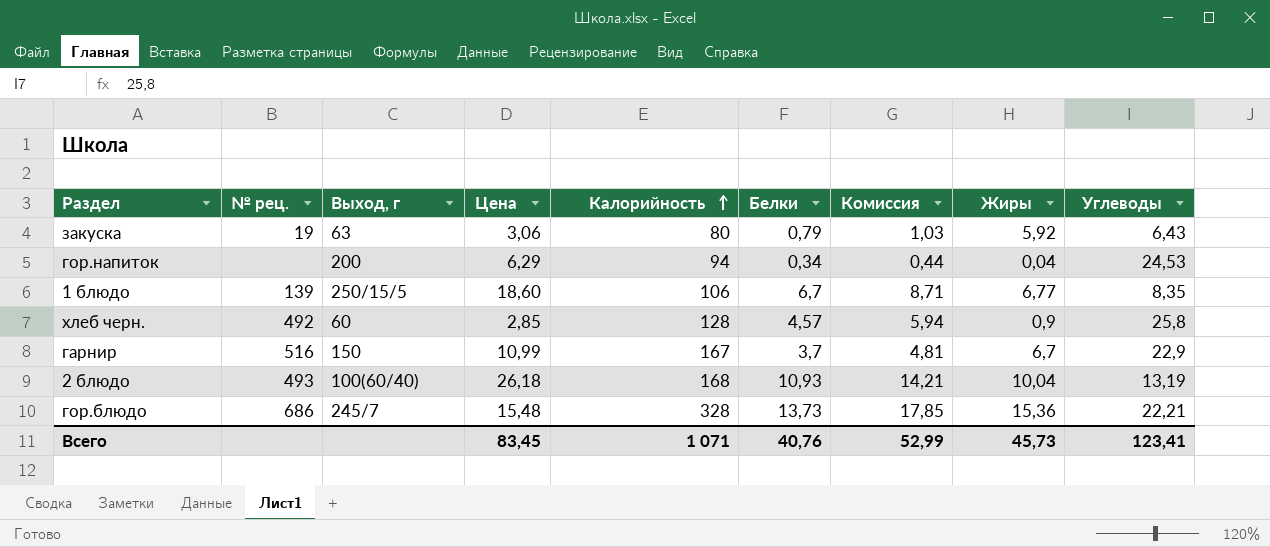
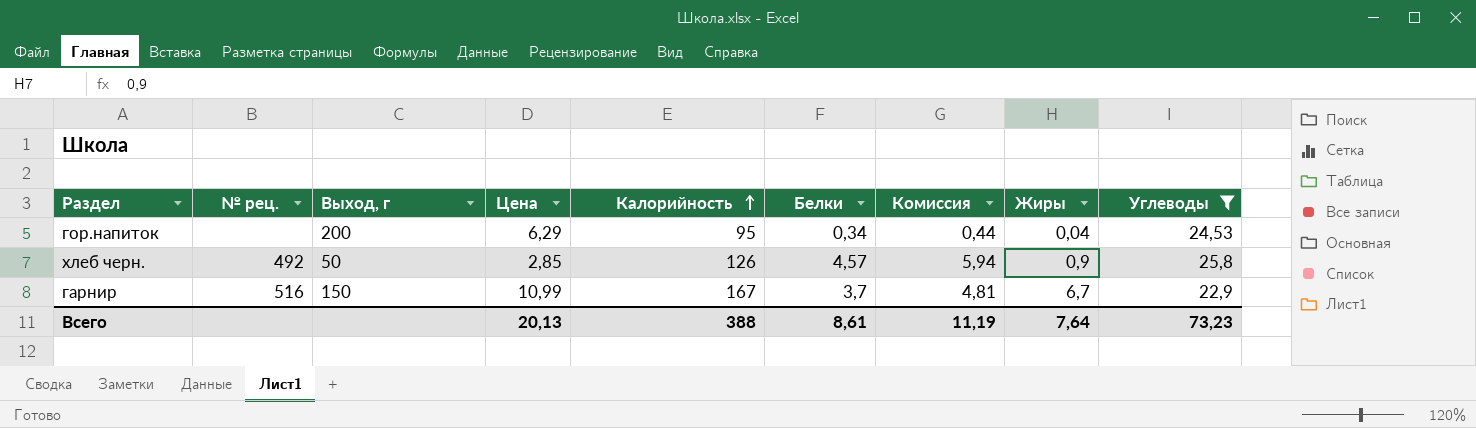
filter: none -> Углеводы >= 22,9
гор.напиток | Калорийность: 94 -> 95
хлеб черн. | Выход, г: 60 -> 50
хлеб черн. | Калорийность: 128 -> 126
Всего | Цена: 83,45 -> 20,13
Всего | Калорийность: 1 071 -> 388
Всего | Белки: 40,76 -> 8,61
Всего | Комиссия: 52,99 -> 11,19
Всего | Жиры: 45,73 -> 7,64
Всего | Углеводы: 123,41 -> 73,23

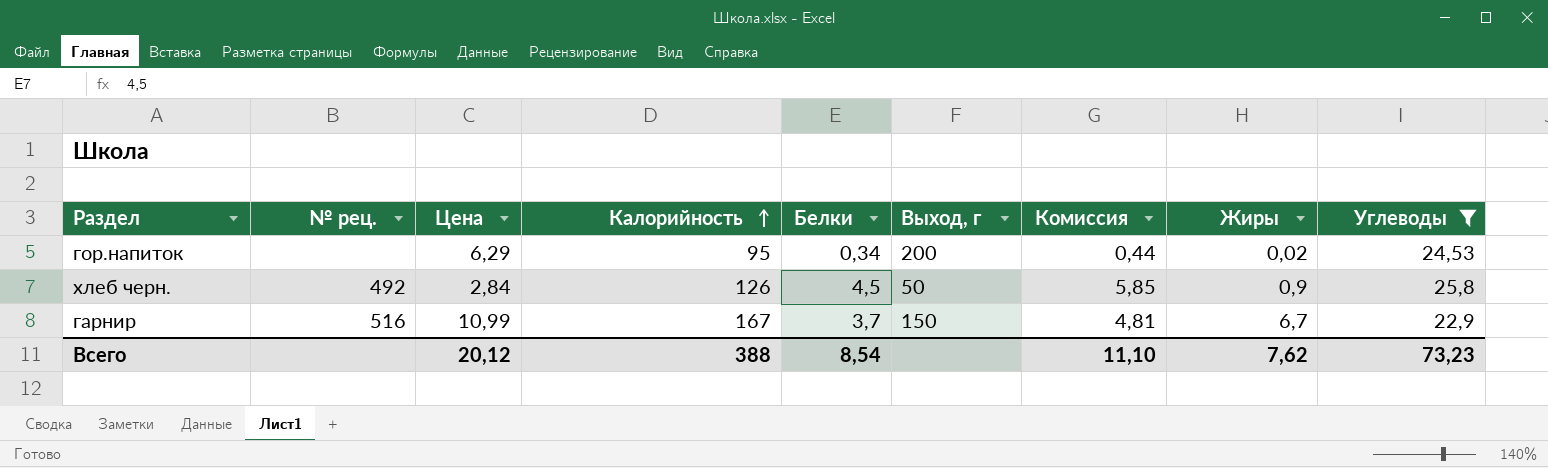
column Выход, г | position: 3 -> 6
гор.напиток | Жиры: 0,04 -> 0,02
хлеб черн. | Цена: 2,85 -> 2,84
хлеб черн. | Белки: 4,57 -> 4,5
хлеб черн. | Комиссия: 5,94 -> 5,85
Всего | Цена: 20,13 -> 20,12
Всего | Белки: 8,61 -> 8,54
Всего | Комиссия: 11,19 -> 11,10
Всего | Жиры: 7,64 -> 7,62

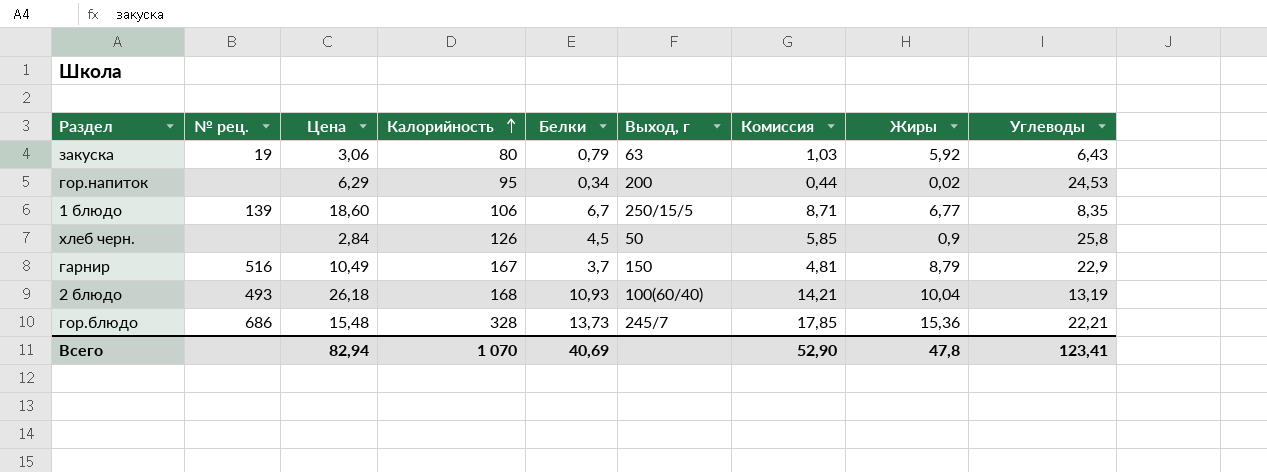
filter: Углеводы >= 22,9 -> none
хлеб черн. | № рец.: 492 -> none
гарнир | Цена: 10,99 -> 10,49
гарнир | Жиры: 6,7 -> 8,79
Всего | Цена: 20,12 -> 82,94
Всего | Калорийность: 388 -> 1 070
Всего | Белки: 8,54 -> 40,69
Всего | Комиссия: 11,10 -> 52,90
Всего | Жиры: 7,62 -> 47,8
Всего | Углеводы: 73,23 -> 123,41

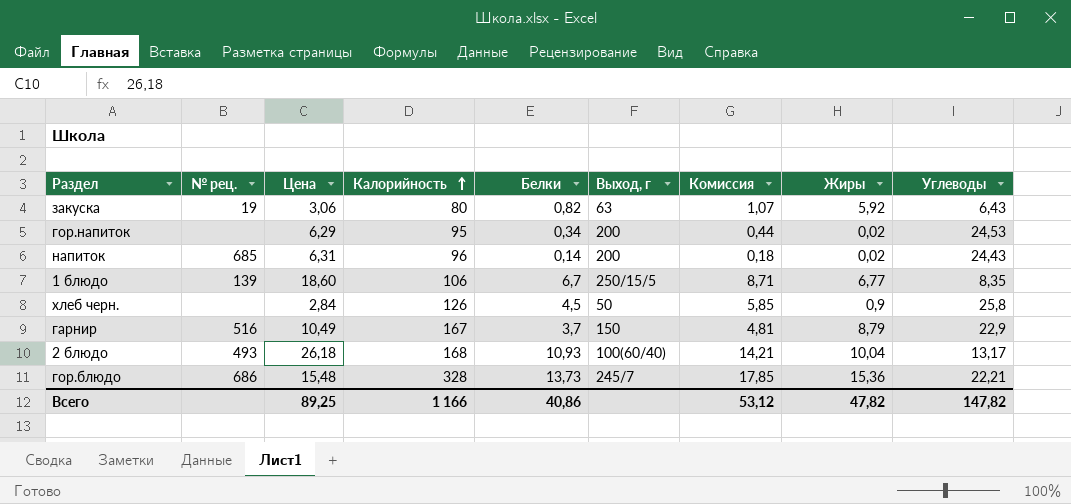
закуска | Белки: 0,79 -> 0,82
закуска | Комиссия: 1,03 -> 1,07
row напиток: none -> 685 | 6,31 | 96 | 0,14 | 200 | 0,18 | 0,02 | 24,43
2 блюдо | Углеводы: 13,19 -> 13,17
Всего | Цена: 82,94 -> 89,25
Всего | Калорийность: 1 070 -> 1 166
Всего | Белки: 40,69 -> 40,86
Всего | Комиссия: 52,90 -> 53,12
Всего | Жиры: 47,8 -> 47,82
Всего | Углеводы: 123,41 -> 147,82

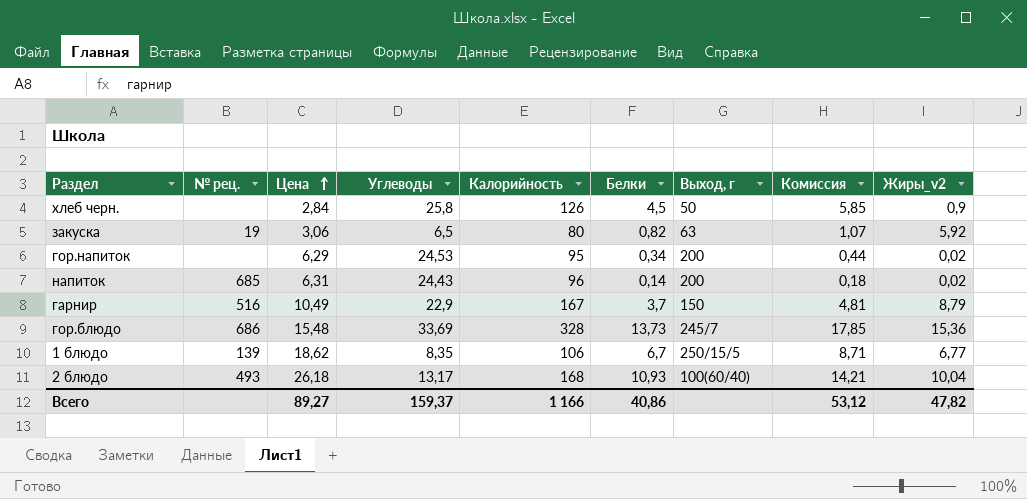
row order: Калорийность ascending -> Цена ascending
column Углеводы | position: 9 -> 4
column name: Жиры -> Жиры_v2
закуска | Углеводы: 6,43 -> 6,5
гор.блюдо | Углеводы: 22,21 -> 33,69
1 блюдо | Цена: 18,60 -> 18,62
Всего | Цена: 89,25 -> 89,27
Всего | Углеводы: 147,82 -> 159,37

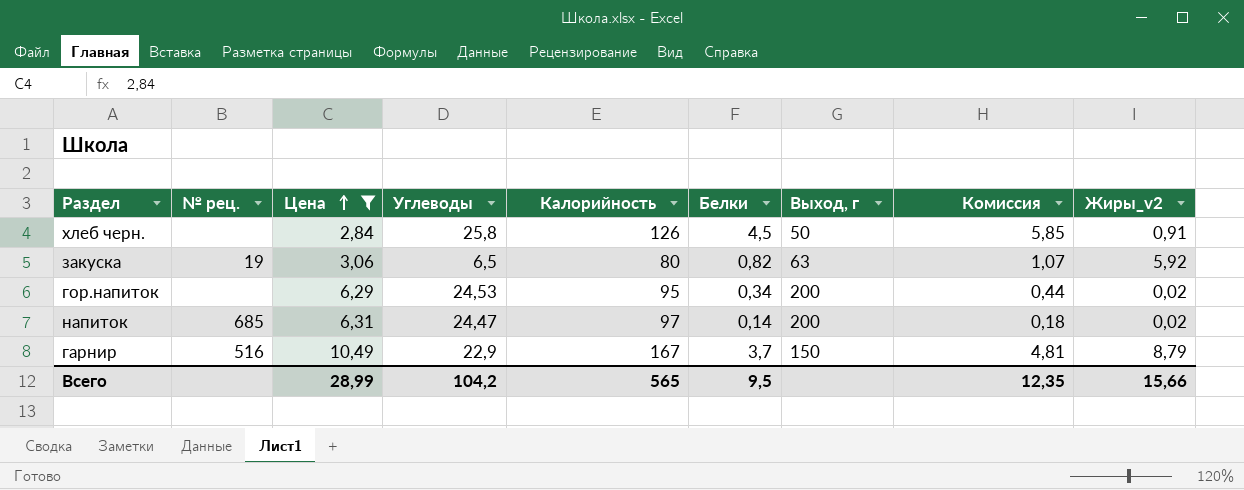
filter: none -> Цена <= 10,49
хлеб черн. | Жиры_v2: 0,9 -> 0,91
напиток | Углеводы: 24,43 -> 24,47
напиток | Калорийность: 96 -> 97
Всего | Цена: 89,27 -> 28,99
Всего | Углеводы: 159,37 -> 104,2
Всего | Калорийность: 1 166 -> 565
Всего | Белки: 40,86 -> 9,5
Всего | Комиссия: 53,12 -> 12,35
Всего | Жиры_v2: 47,82 -> 15,66

